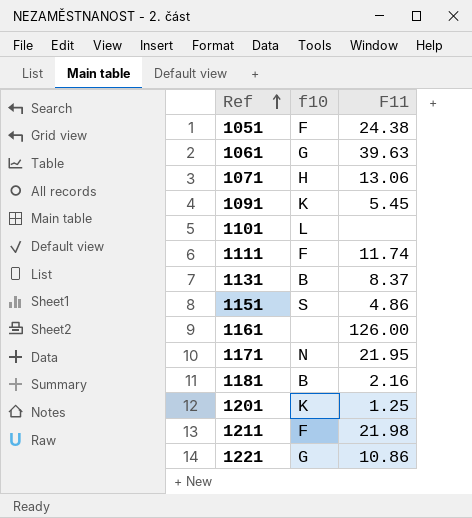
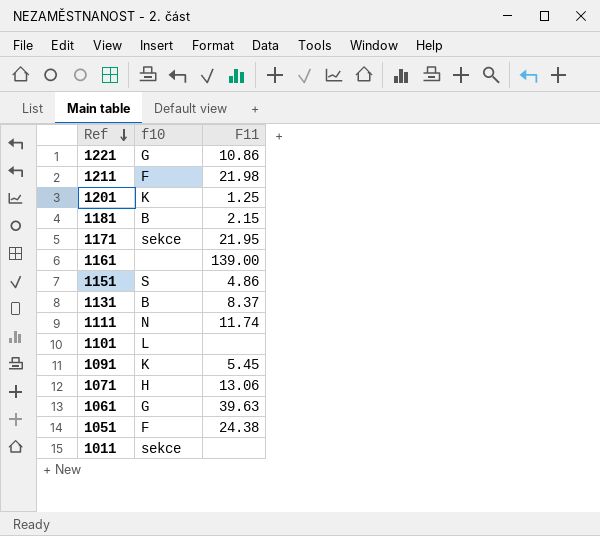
row order: Ref ascending -> Ref descending
1181 | F11: 2.16 -> 2.15
1171 | f10: N -> sekce
1161 | F11: 126.00 -> 139.00
1111 | f10: F -> N
row 1011: none -> sekce | none

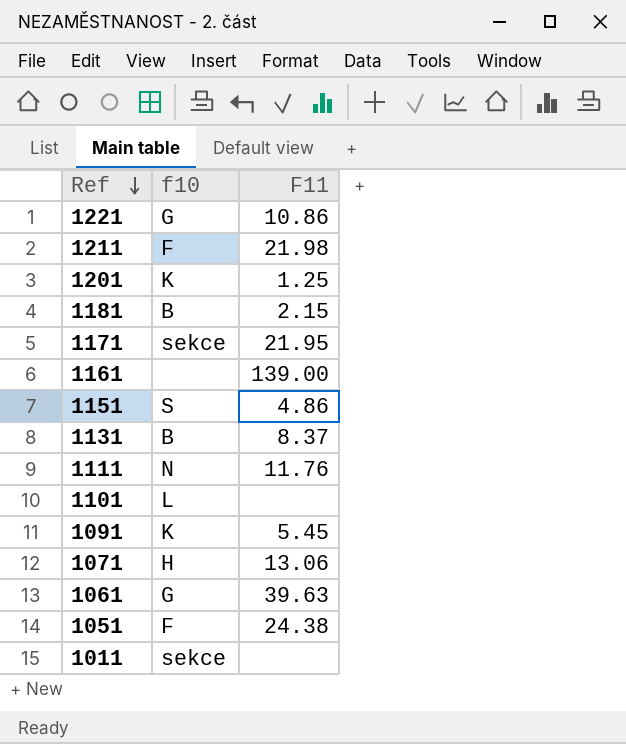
1111 | F11: 11.74 -> 11.76

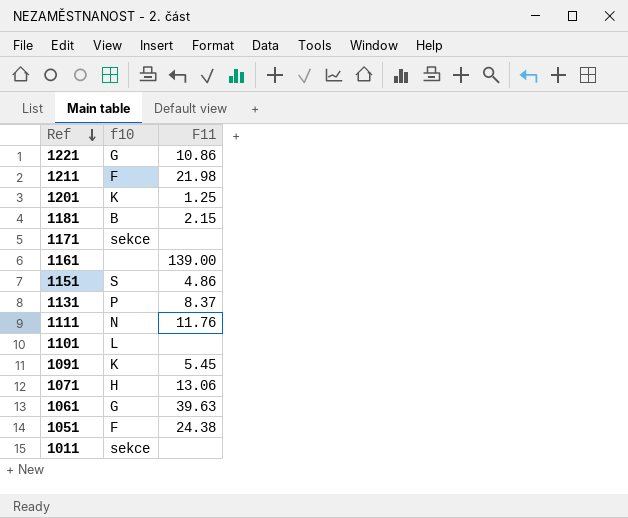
1171 | F11: 21.95 -> none
1131 | f10: B -> P

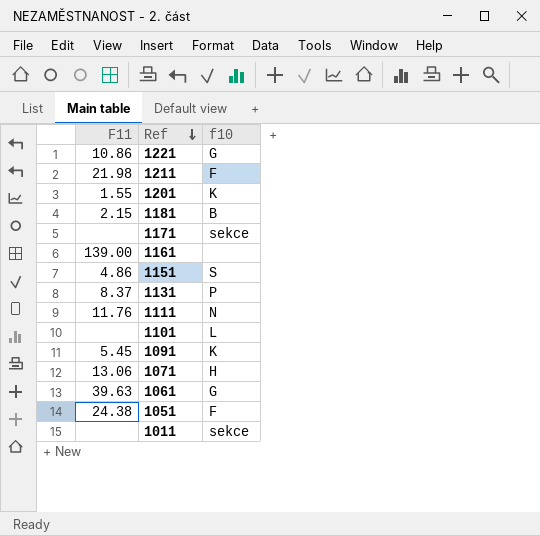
column F11 | position: 3 -> 1
1201 | F11: 1.25 -> 1.55

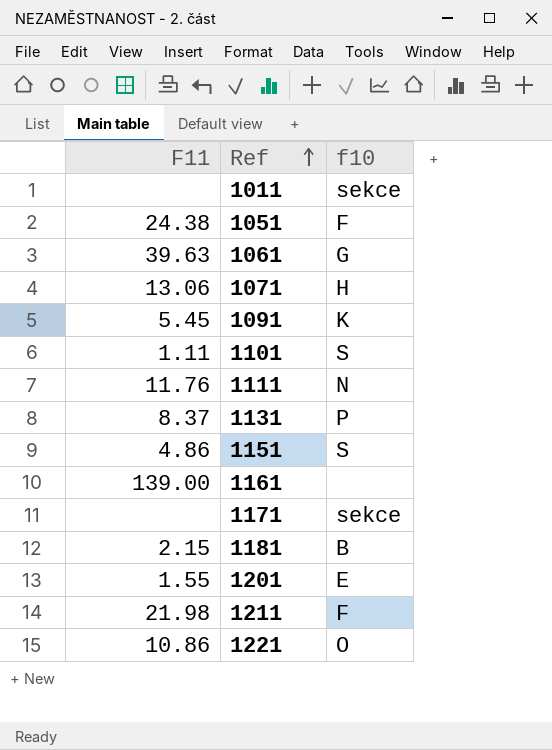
row order: Ref descending -> Ref ascending
1101 | F11: none -> 1.11
1101 | f10: L -> S
1201 | f10: K -> E
1221 | f10: G -> O

